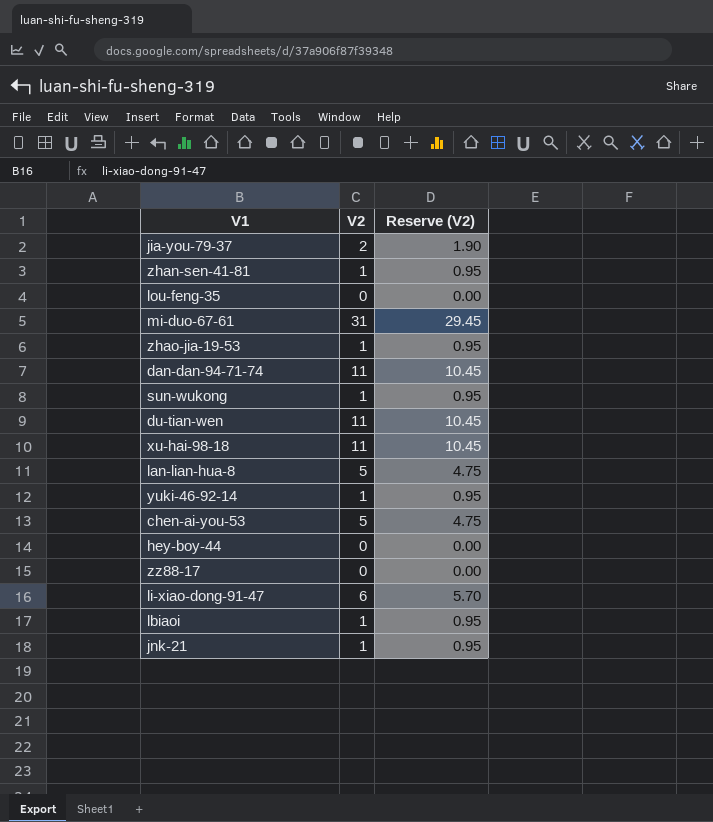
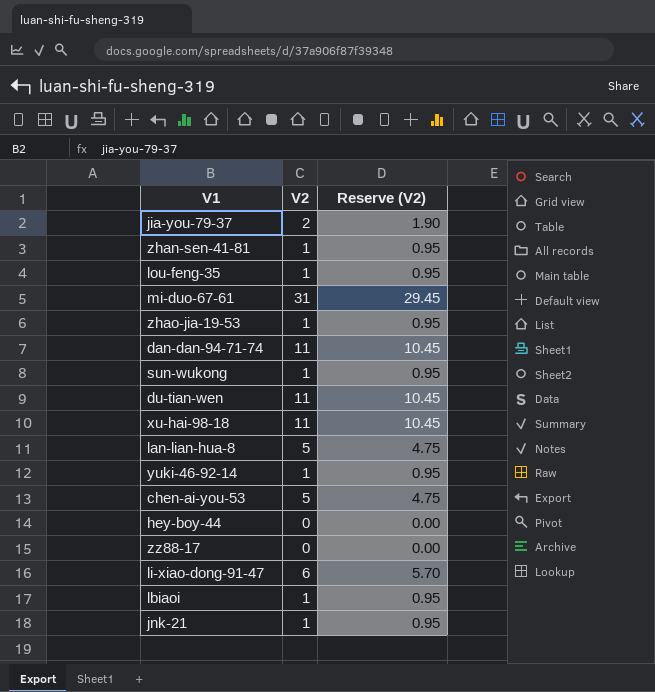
lou-feng-35 | V2: 0 -> 1
lou-feng-35 | Reserve (V2): 0.00 -> 0.95

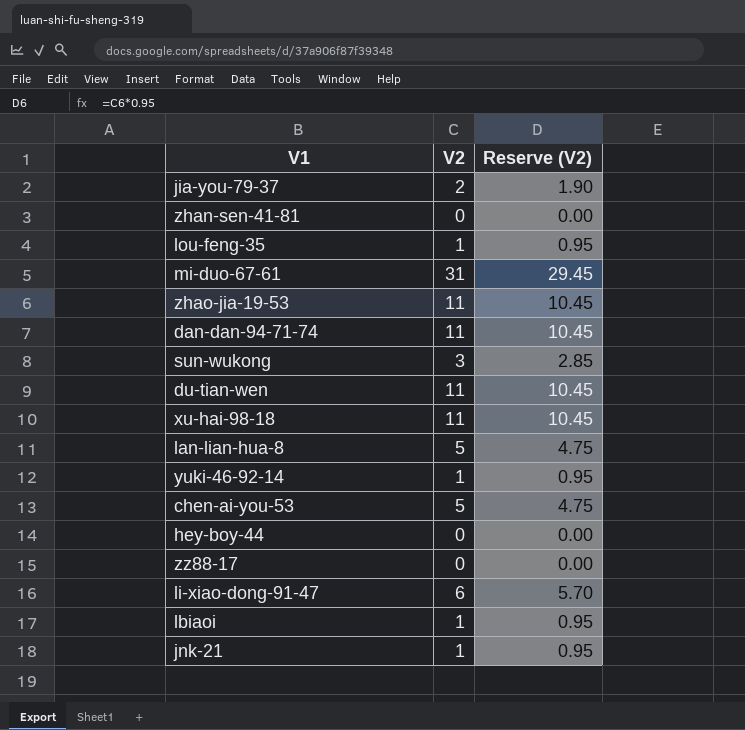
zhan-sen-41-81 | V2: 1 -> 0
zhan-sen-41-81 | Reserve (V2): 0.95 -> 0.00
zhao-jia-19-53 | V2: 1 -> 11
zhao-jia-19-53 | Reserve (V2): 0.95 -> 10.45
sun-wukong | V2: 1 -> 3
sun-wukong | Reserve (V2): 0.95 -> 2.85

